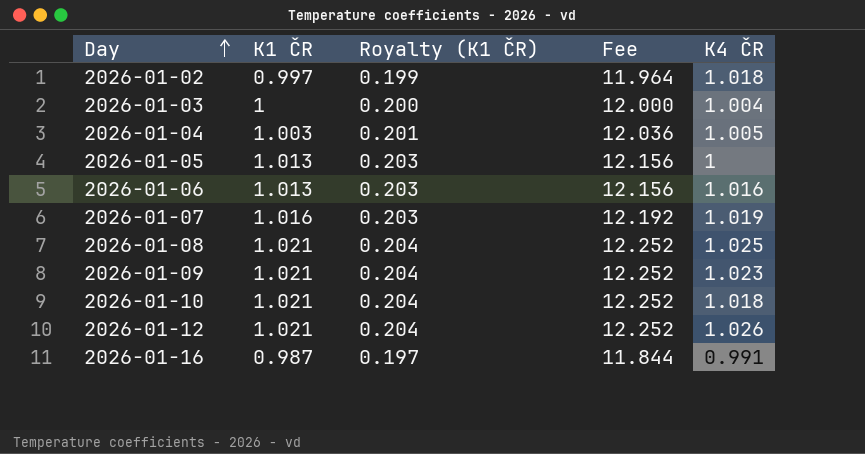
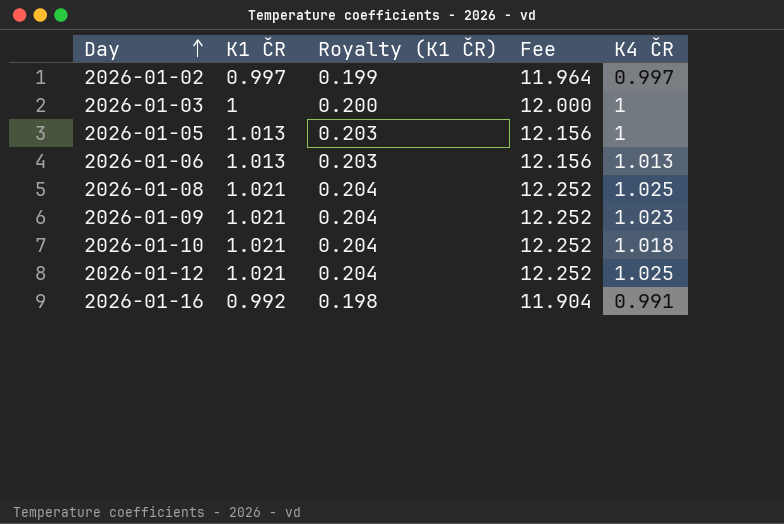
row 2026-01-04: 1.003 | 0.201 | 12.036 | 1.005 -> none
row 2026-01-07: 1.016 | 0.203 | 12.192 | 1.019 -> none
2026-01-02 | K4 ČR: 1.018 -> 0.997
2026-01-03 | K4 ČR: 1.004 -> 1
2026-01-06 | K4 ČR: 1.016 -> 1.013
2026-01-12 | K4 ČR: 1.026 -> 1.025
2026-01-16 | K1 ČR: 0.987 -> 0.992
2026-01-16 | Royalty (K1 ČR): 0.197 -> 0.198
2026-01-16 | Fee: 11.844 -> 11.904

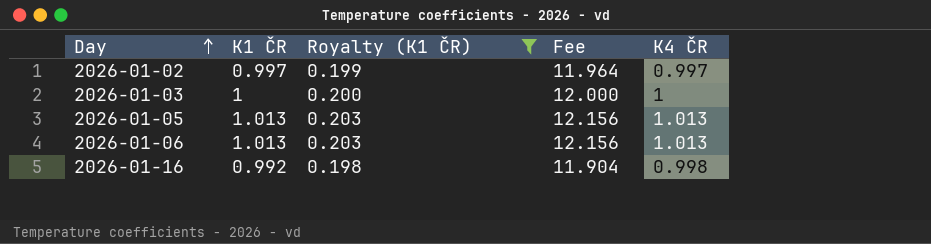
filter: none -> Royalty (K1 ČR) != 0.204
2026-01-05 | K4 ČR: 1 -> 1.013
2026-01-16 | K4 ČR: 0.991 -> 0.998

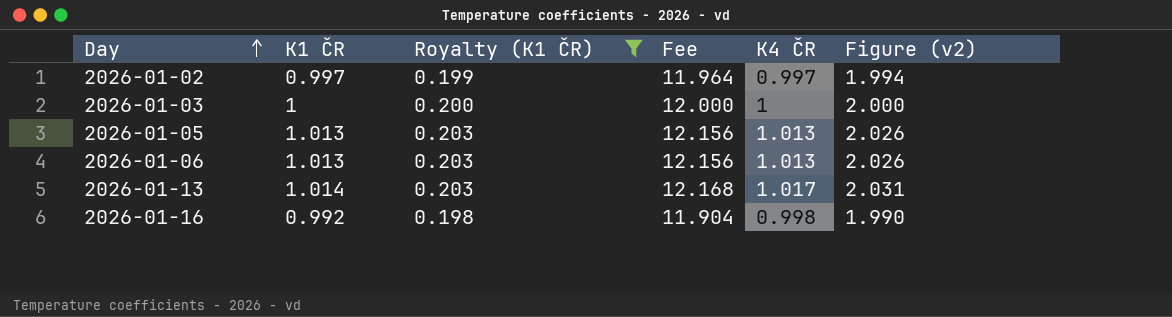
column Figure (v2) | formula: none -> [K1 ČR] + [K4 ČR]
row 2026-01-13: none -> 1.014 | 0.203 | 12.168 | 1.017 | 2.031

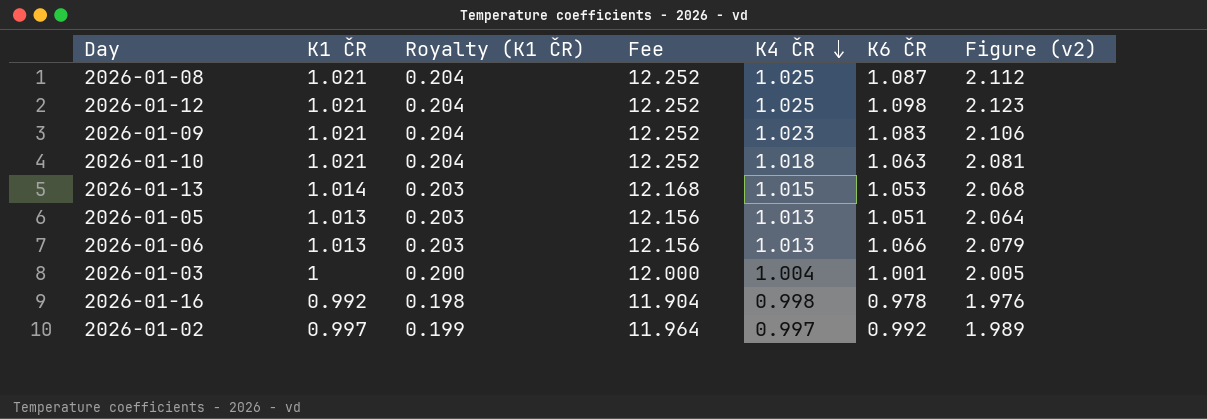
filter: Royalty (K1 ČR) != 0.204 -> none
row order: Day ascending -> K4 ČR descending
column K6 ČR | position: none -> 6
column Figure (v2) | formula: [K1 ČR] + [K4 ČR] -> [K4 ČR] + [K6 ČR]
2026-01-13 | K4 ČR: 1.017 -> 1.015
2026-01-03 | K4 ČR: 1 -> 1.004

